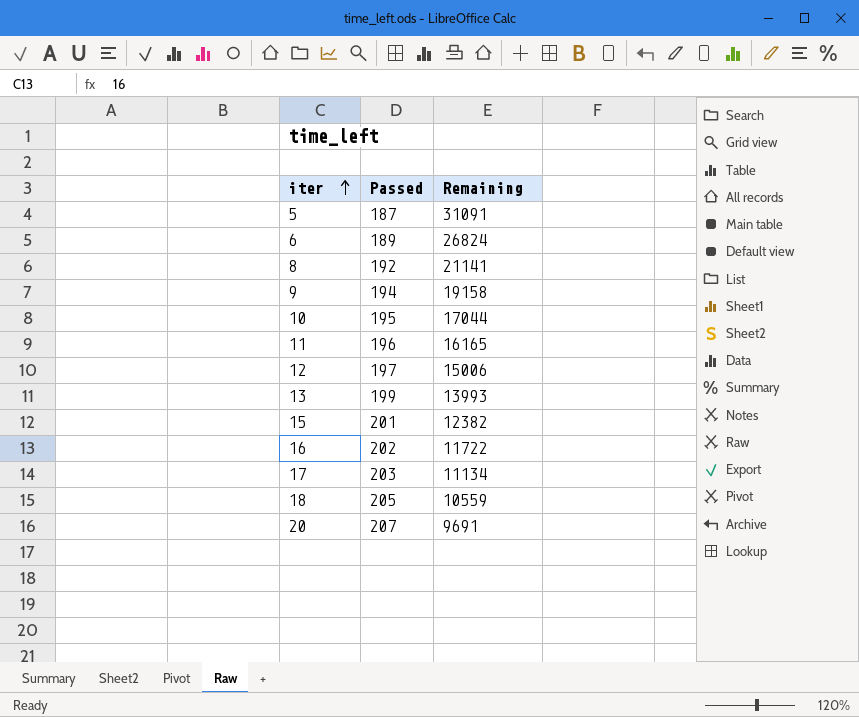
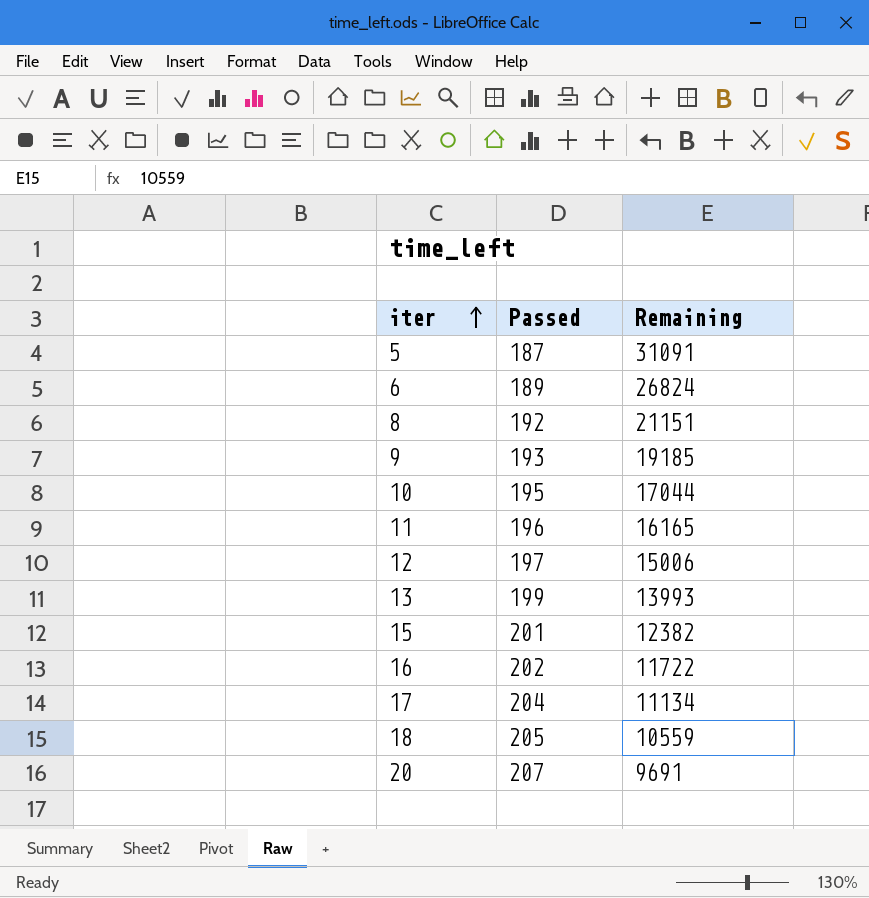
8 | Remaining: 21141 -> 21151
9 | Passed: 194 -> 193
9 | Remaining: 19158 -> 19185
17 | Passed: 203 -> 204

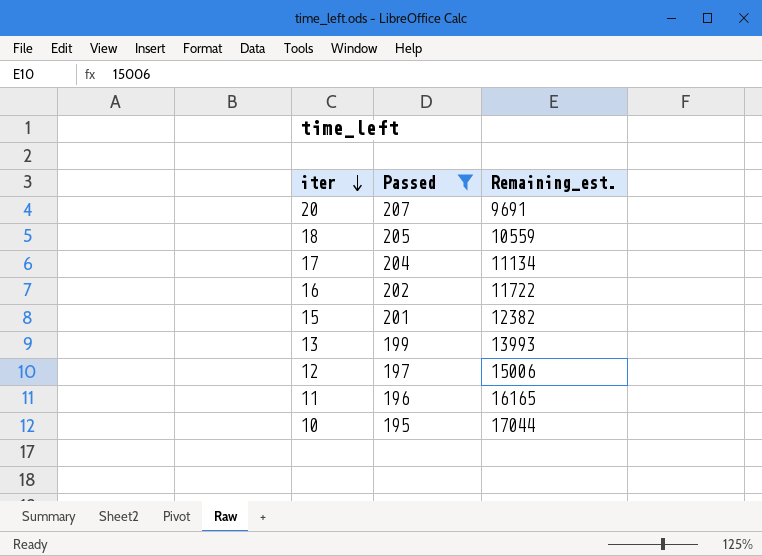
filter: none -> Passed >= 195
row order: iter ascending -> iter descending
column name: Remaining -> Remaining_est.

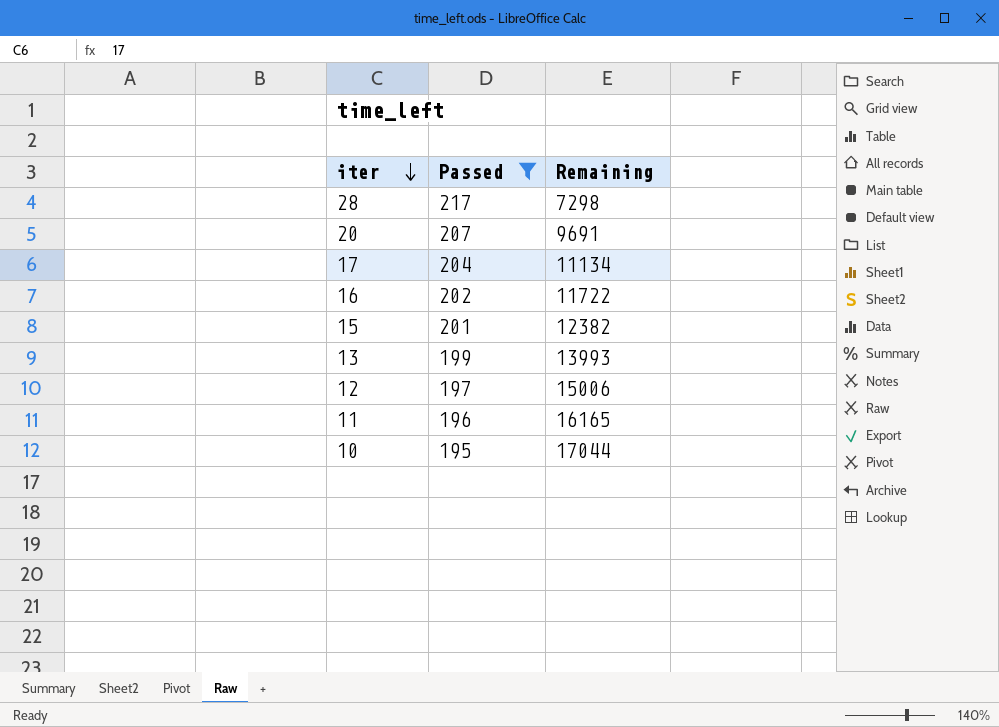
column name: Remaining_est. -> Remaining
row 18: 205 | 10559 -> none
row 28: none -> 217 | 7298

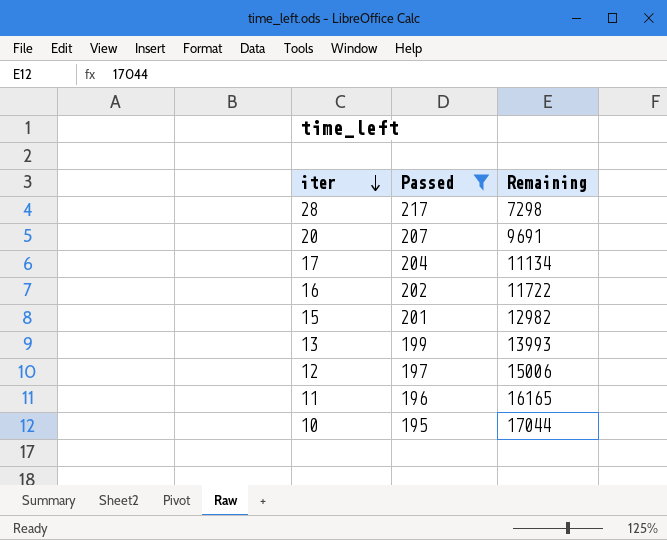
15 | Remaining: 12382 -> 12982

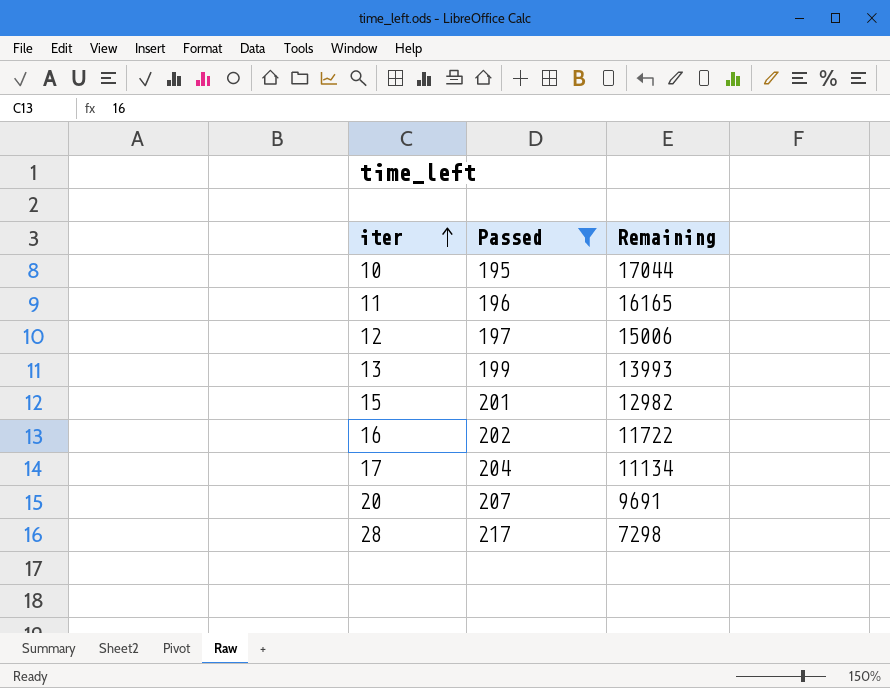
row order: iter descending -> iter ascending

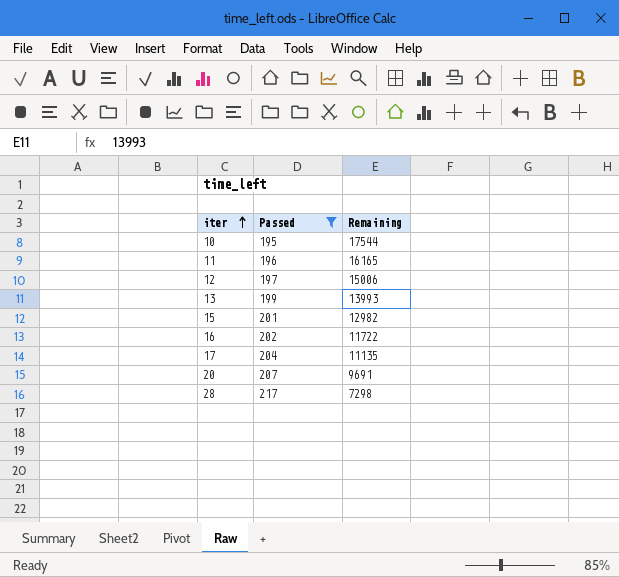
10 | Remaining: 17044 -> 17544
17 | Remaining: 11134 -> 11135

